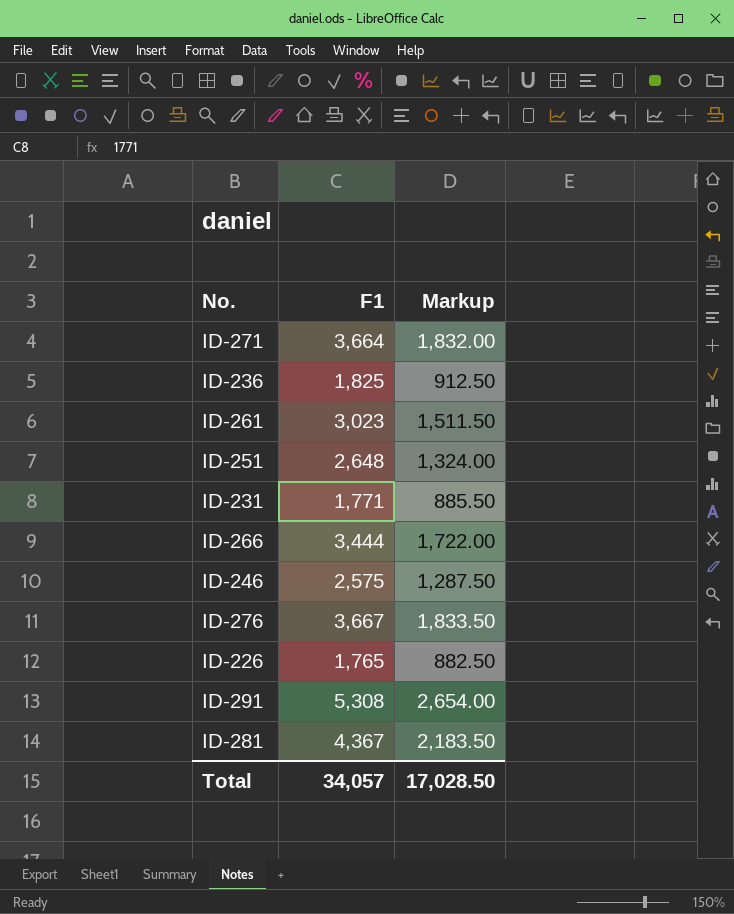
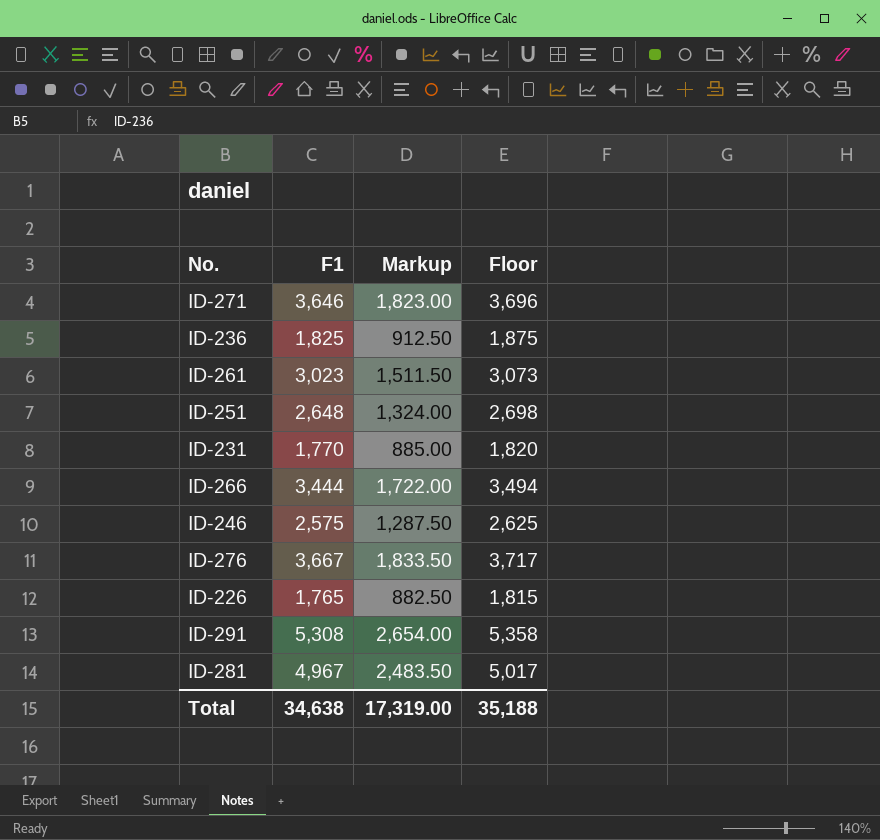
column Floor | formula: none -> [F1] + 50
ID-271 | F1: 3,664 -> 3,646
ID-271 | Markup: 1,832.00 -> 1,823.00
ID-231 | F1: 1,771 -> 1,770
ID-231 | Markup: 885.50 -> 885.00
ID-281 | F1: 4,367 -> 4,967
ID-281 | Markup: 2,183.50 -> 2,483.50
Total | F1: 34,057 -> 34,638
Total | Markup: 17,028.50 -> 17,319.00

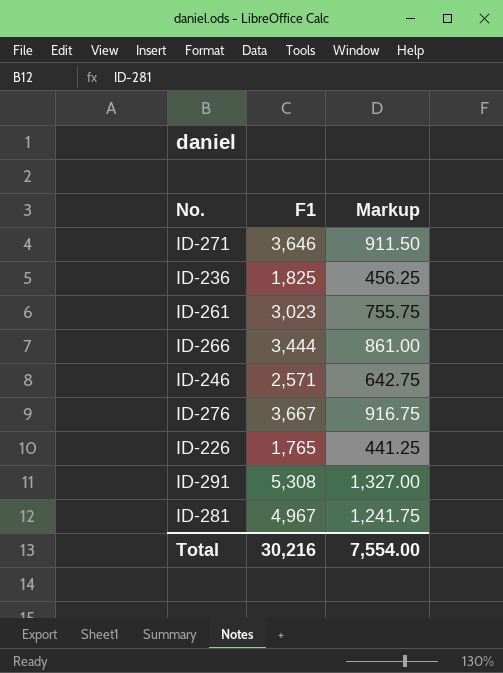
column Floor | formula: [F1] + 50 -> none
column Markup | formula: [F1] * 0.5 -> [F1] * 0.25
row ID-251: 2,648 | 1,324.00 | 2,698 -> none
row ID-231: 1,770 | 885.00 | 1,820 -> none
ID-246 | F1: 2,575 -> 2,571
Total | F1: 34,638 -> 30,216
Total | Markup: 17,319.00 -> 7,554.00

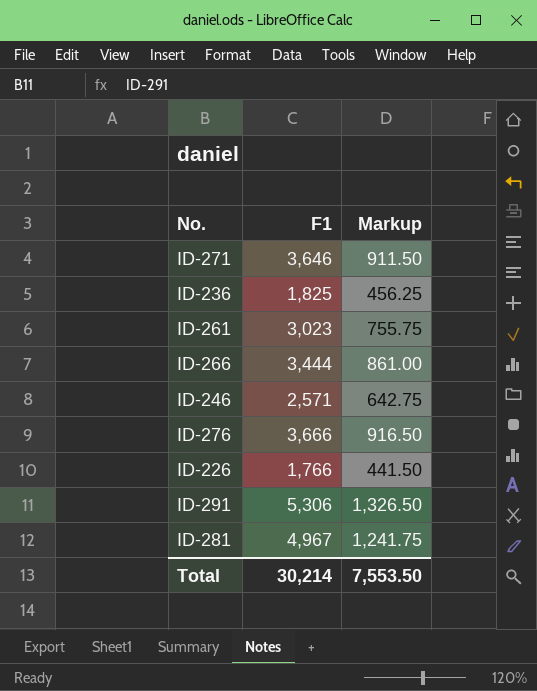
ID-276 | F1: 3,667 -> 3,666
ID-276 | Markup: 916.75 -> 916.50
ID-226 | F1: 1,765 -> 1,766
ID-226 | Markup: 441.25 -> 441.50
ID-291 | F1: 5,308 -> 5,306
ID-291 | Markup: 1,327.00 -> 1,326.50
Total | F1: 30,216 -> 30,214
Total | Markup: 7,554.00 -> 7,553.50

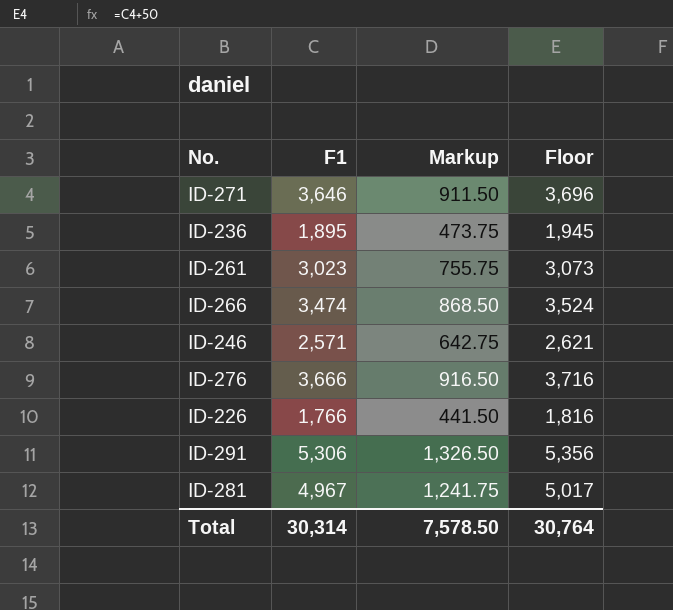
column Floor | formula: none -> [F1] + 50
ID-236 | F1: 1,825 -> 1,895
ID-236 | Markup: 456.25 -> 473.75
ID-266 | F1: 3,444 -> 3,474
ID-266 | Markup: 861.00 -> 868.50
Total | F1: 30,214 -> 30,314
Total | Markup: 7,553.50 -> 7,578.50

